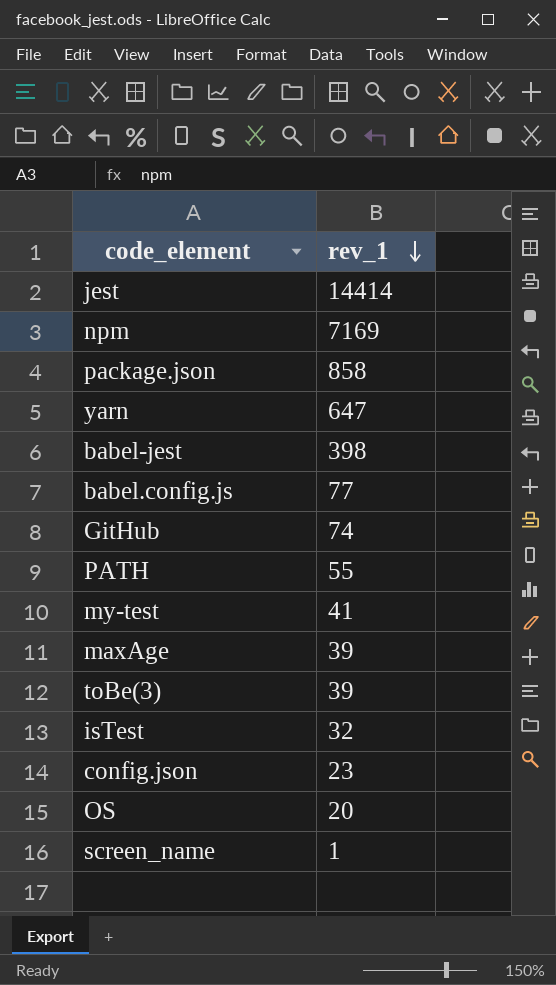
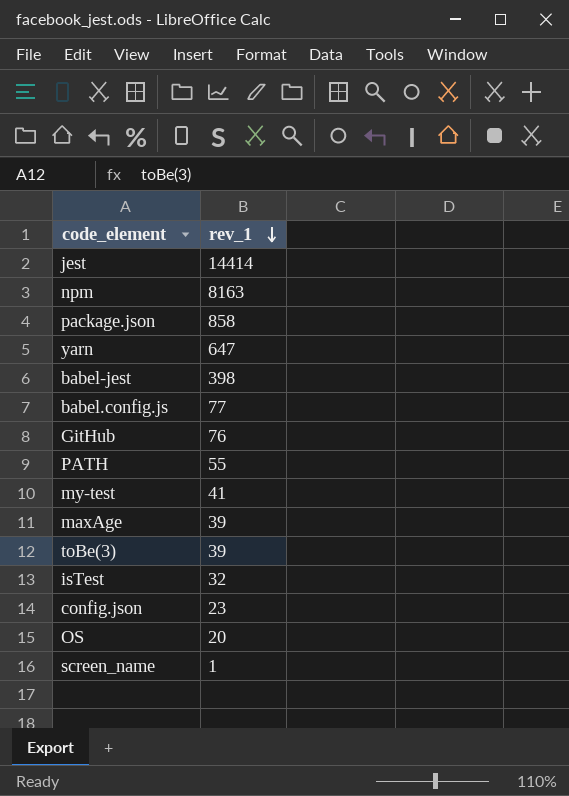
npm | rev_1: 7169 -> 8163
GitHub | rev_1: 74 -> 76

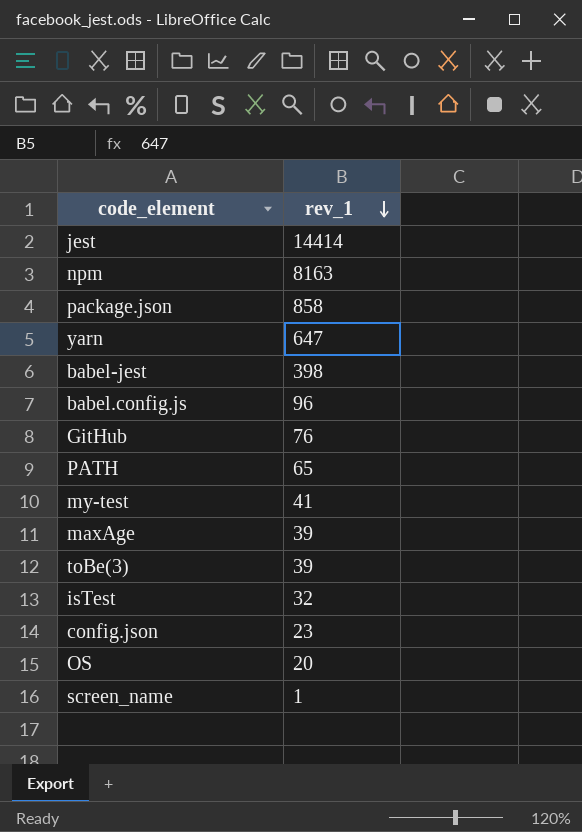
babel.config.js | rev_1: 77 -> 96
PATH | rev_1: 55 -> 65

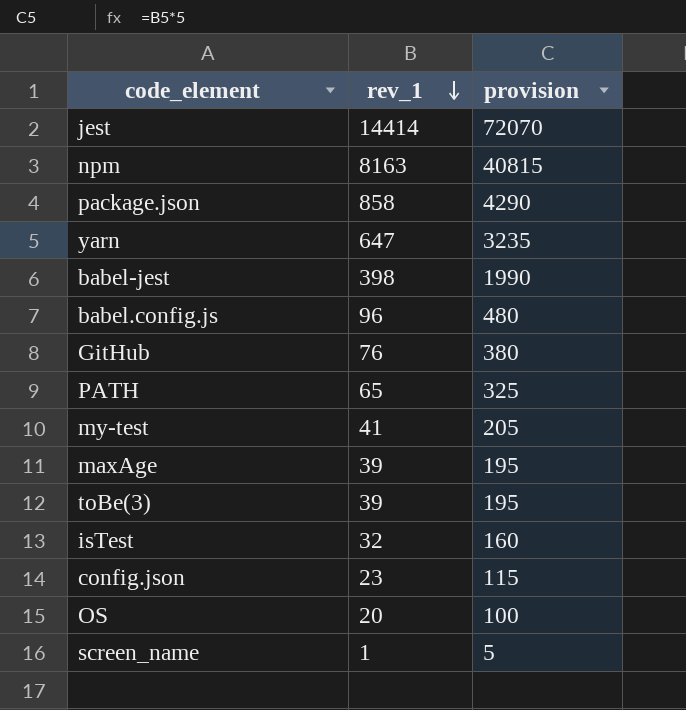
column provision | formula: none -> [rev_1] * 5

